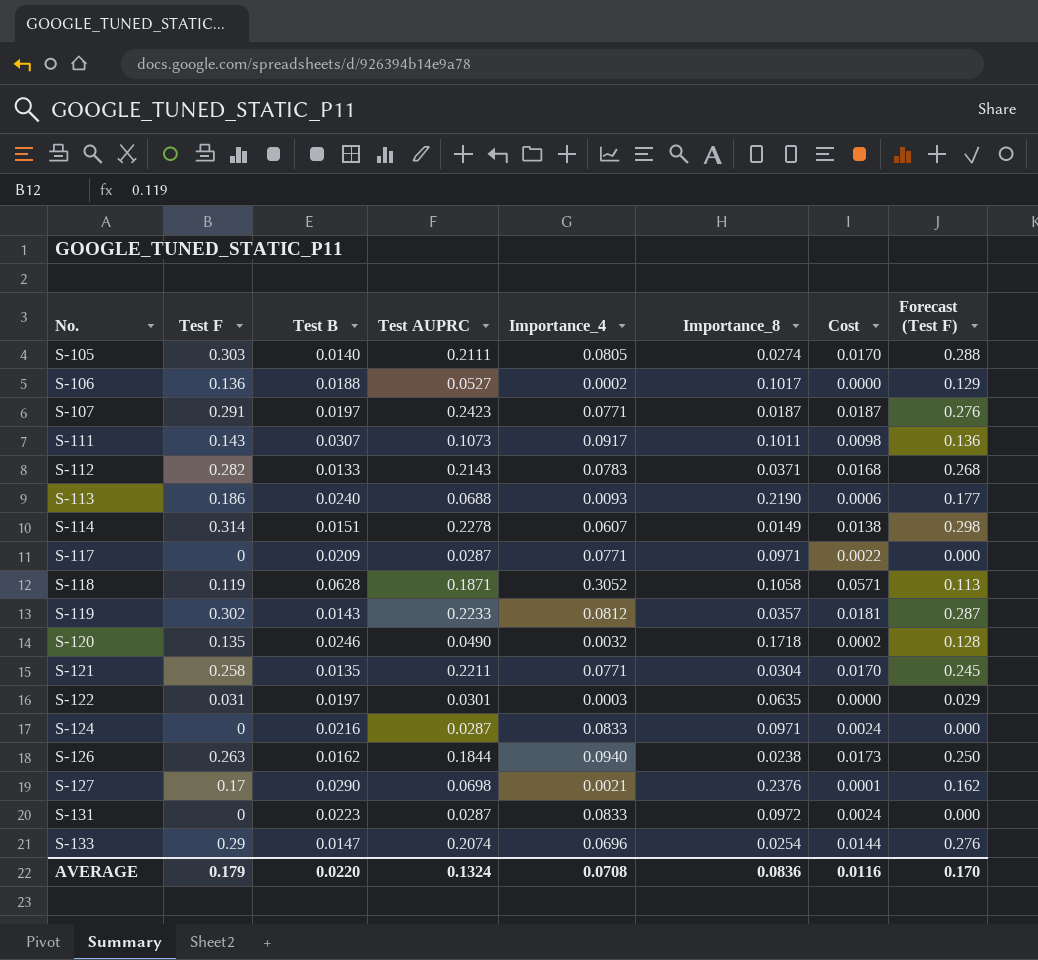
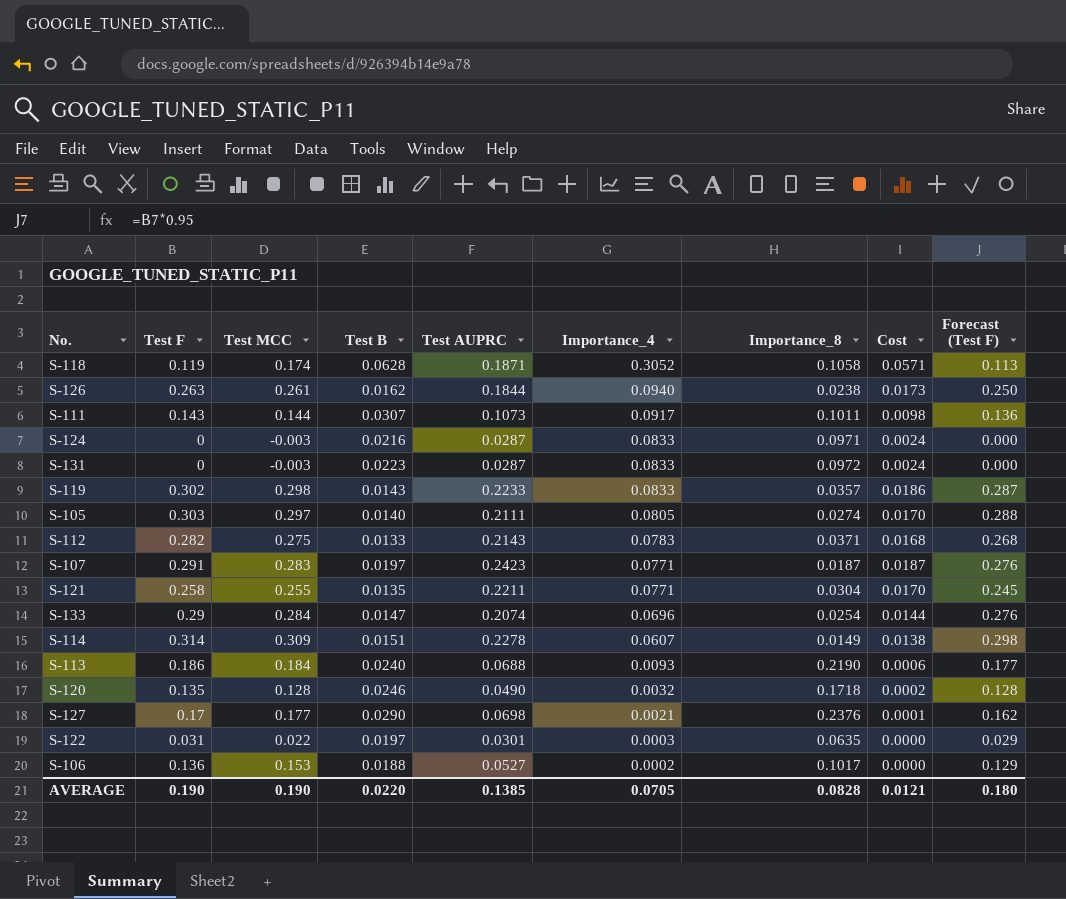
row order: No. ascending -> Importance_4 descending
column Test MCC | position: none -> 3
row S-117: 0 | 0.0209 | 0.0287 | 0.0771 | 0.0971 | 0.0022 | 0.000 -> none
S-119 | Importance_4: 0.0812 -> 0.0833
S-119 | Cost: 0.0181 -> 0.0186
AVERAGE | Test F: 0.179 -> 0.190
AVERAGE | Test AUPRC: 0.1324 -> 0.1385
AVERAGE | Importance_4: 0.0708 -> 0.0705
AVERAGE | Importance_8: 0.0836 -> 0.0828
AVERAGE | Cost: 0.0116 -> 0.0121
AVERAGE | Forecast (Test F): 0.170 -> 0.180

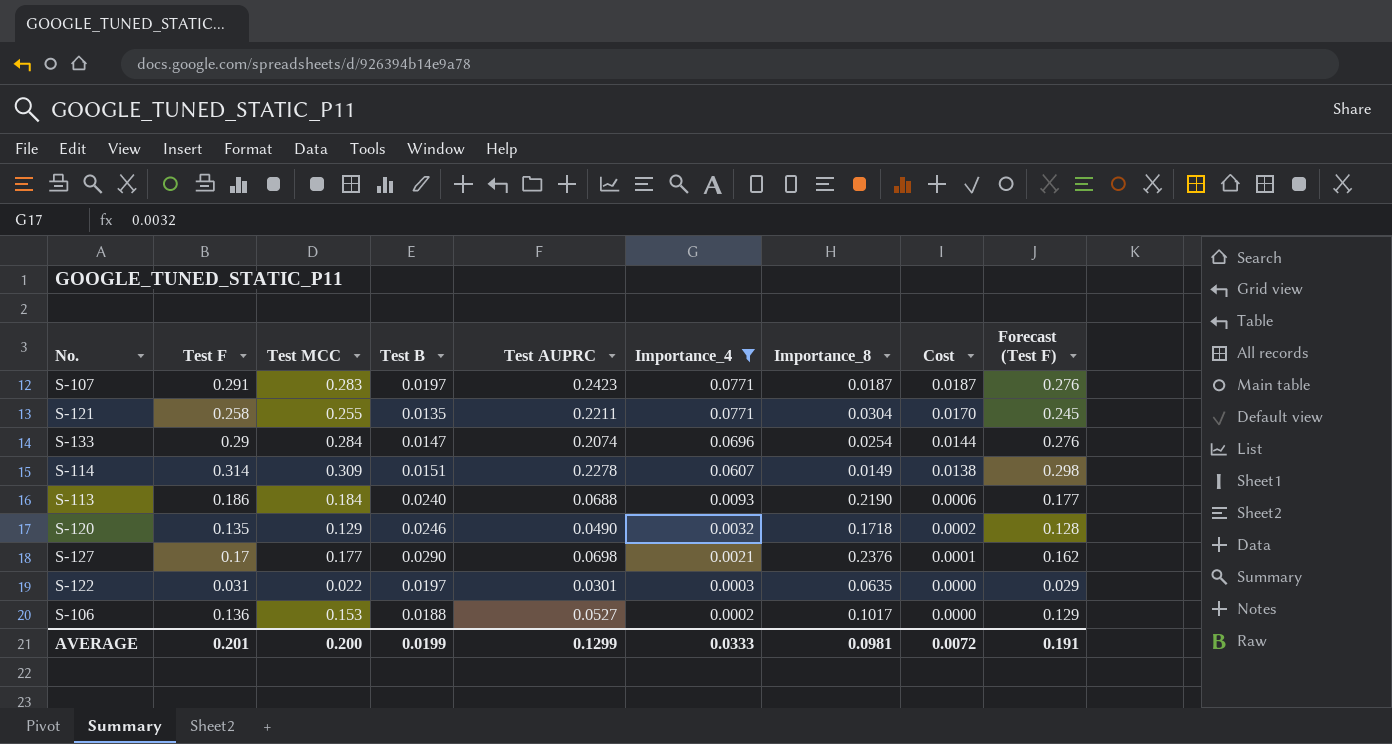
filter: none -> Importance_4 <= 0.0771
S-120 | Test MCC: 0.128 -> 0.129
AVERAGE | Test F: 0.190 -> 0.201
AVERAGE | Test MCC: 0.190 -> 0.200
AVERAGE | Test B: 0.0220 -> 0.0199
AVERAGE | Test AUPRC: 0.1385 -> 0.1299
AVERAGE | Importance_4: 0.0705 -> 0.0333
AVERAGE | Importance_8: 0.0828 -> 0.0981
AVERAGE | Cost: 0.0121 -> 0.0072
AVERAGE | Forecast (Test F): 0.180 -> 0.191

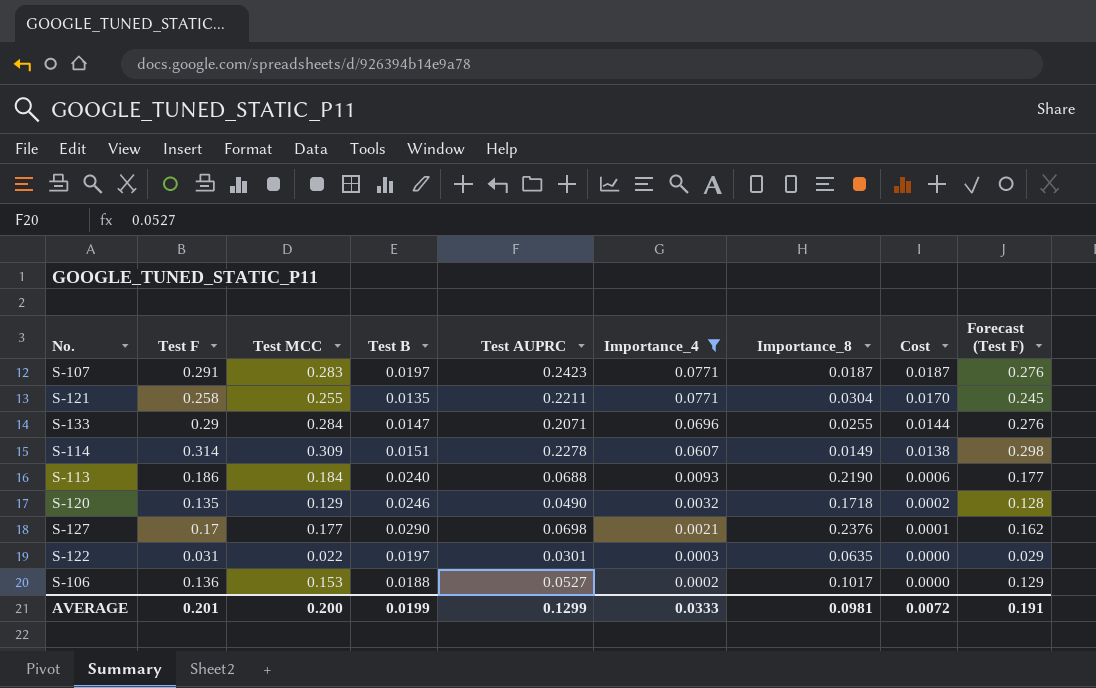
S-133 | Test AUPRC: 0.2074 -> 0.2071
S-133 | Importance_8: 0.0254 -> 0.0255

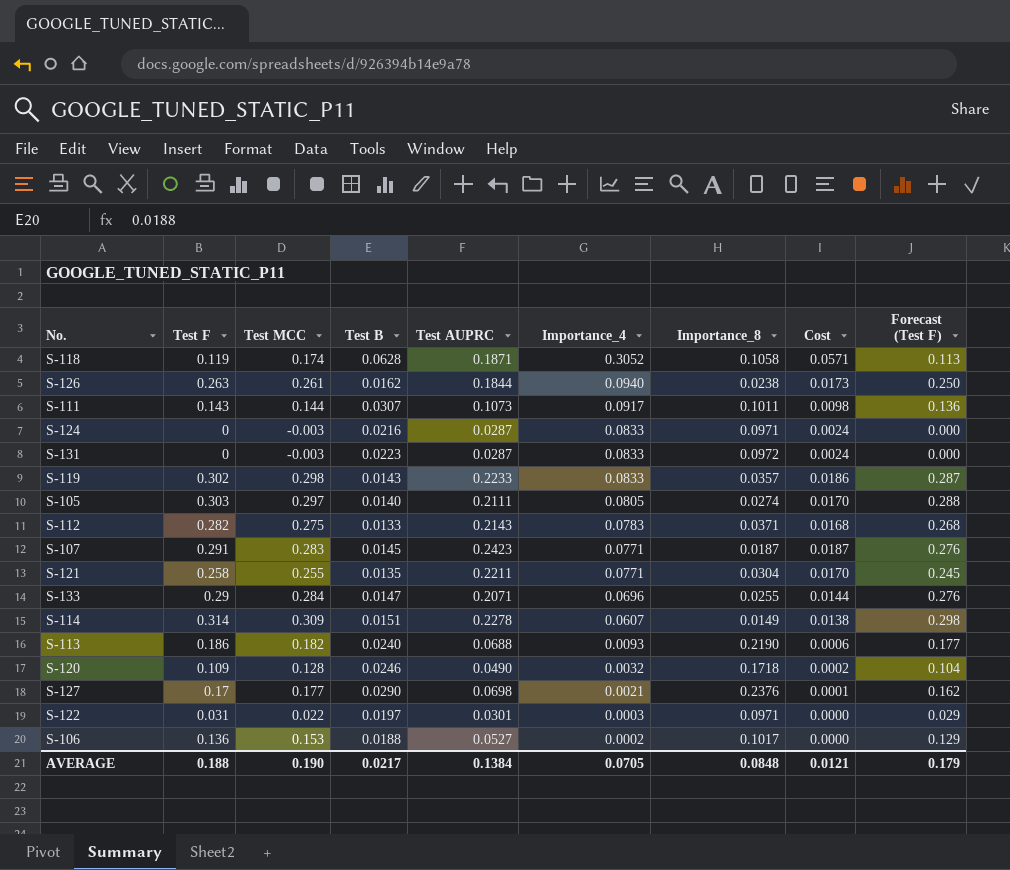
filter: Importance_4 <= 0.0771 -> none
S-107 | Test B: 0.0197 -> 0.0145
S-113 | Test MCC: 0.184 -> 0.182
S-120 | Test F: 0.135 -> 0.109
S-120 | Test MCC: 0.129 -> 0.128
S-120 | Forecast (Test F): 0.128 -> 0.104
S-122 | Importance_8: 0.0635 -> 0.0971
AVERAGE | Test F: 0.201 -> 0.188
AVERAGE | Test MCC: 0.200 -> 0.190
AVERAGE | Test B: 0.0199 -> 0.0217
AVERAGE | Test AUPRC: 0.1299 -> 0.1384
AVERAGE | Importance_4: 0.0333 -> 0.0705
AVERAGE | Importance_8: 0.0981 -> 0.0848
AVERAGE | Cost: 0.0072 -> 0.0121
AVERAGE | Forecast (Test F): 0.191 -> 0.179

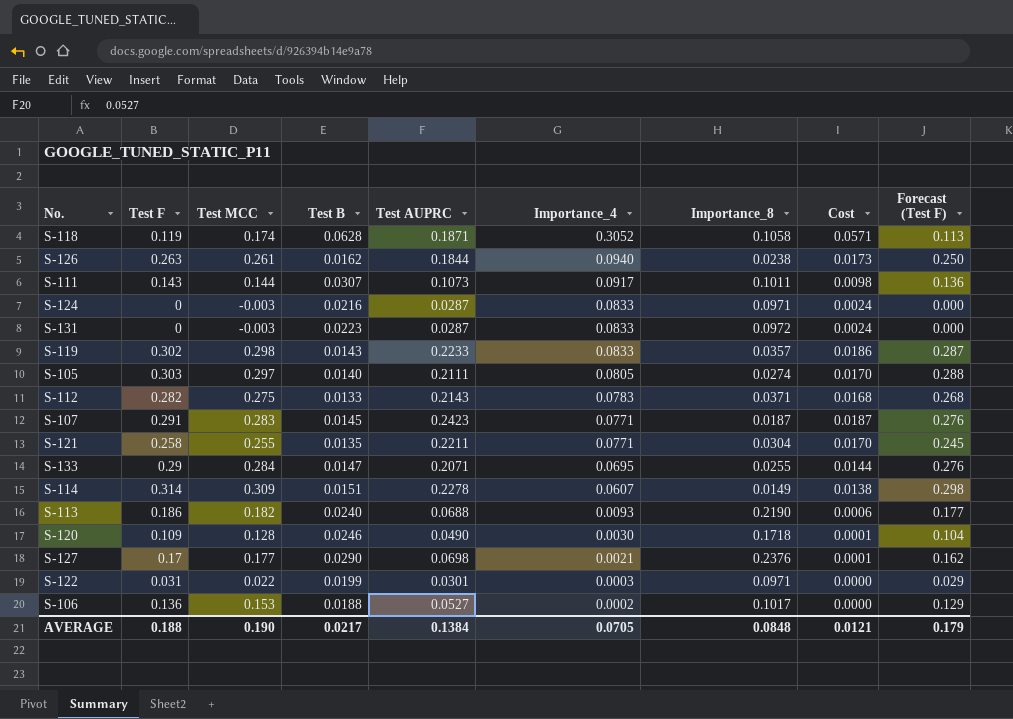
S-133 | Importance_4: 0.0696 -> 0.0695
S-120 | Importance_4: 0.0032 -> 0.0030
S-120 | Cost: 0.0002 -> 0.0001
S-122 | Test B: 0.0197 -> 0.0199

